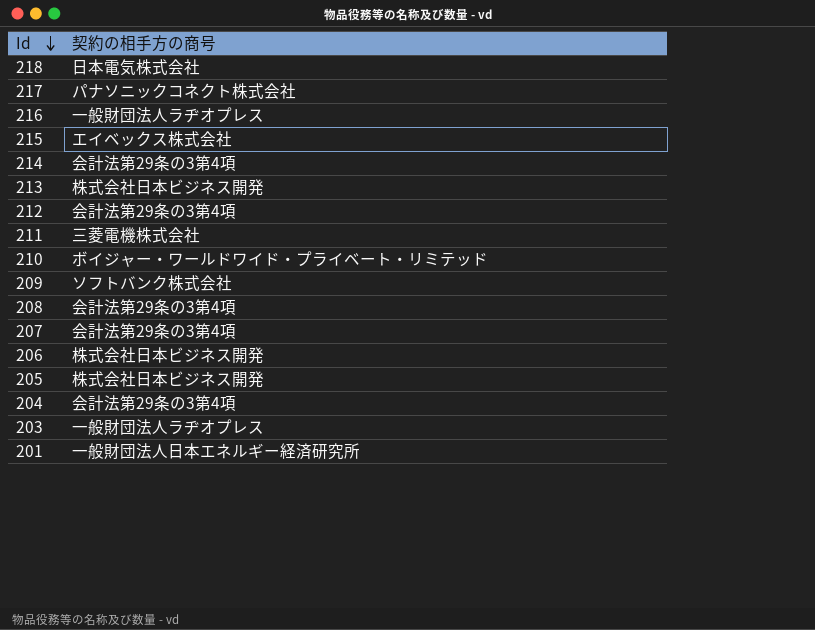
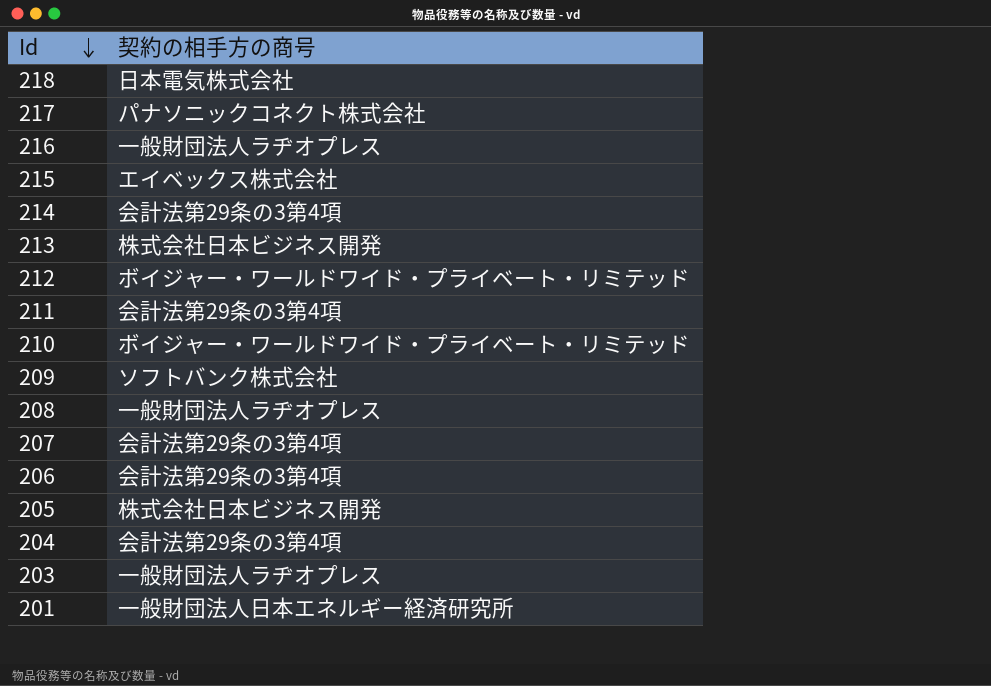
212 | 契約の相手方の商号: 会計法第29条の3第4項 -> ボイジャー・ワールドワイド・プライベート・リミテッド
211 | 契約の相手方の商号: 三菱電機株式会社 -> 会計法第29条の3第4項
208 | 契約の相手方の商号: 会計法第29条の3第4項 -> 一般財団法人ラヂオプレス
206 | 契約の相手方の商号: 株式会社日本ビジネス開発 -> 会計法第29条の3第4項

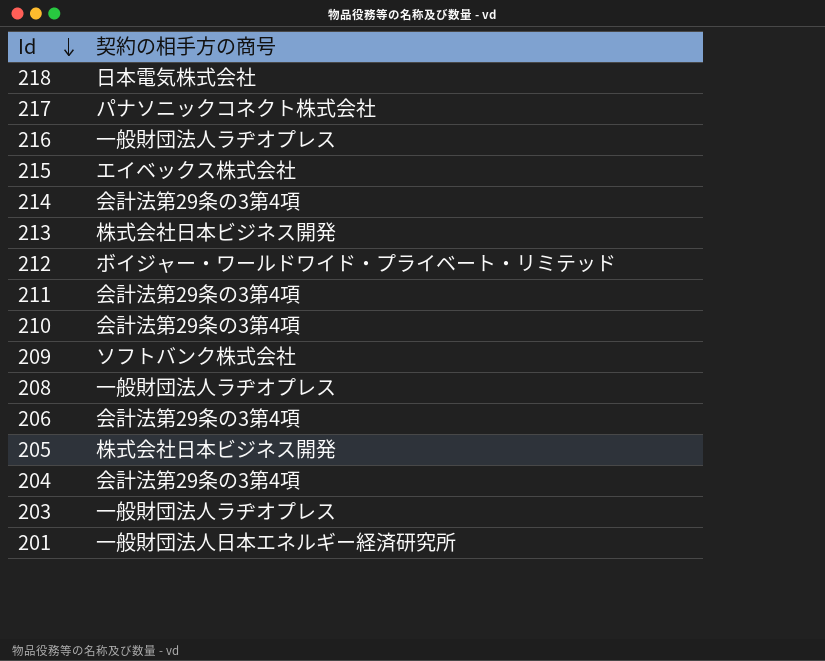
row 207: 会計法第29条の3第4項 -> none
210 | 契約の相手方の商号: ボイジャー・ワールドワイド・プライベート・リミテッド -> 会計法第29条の3第4項

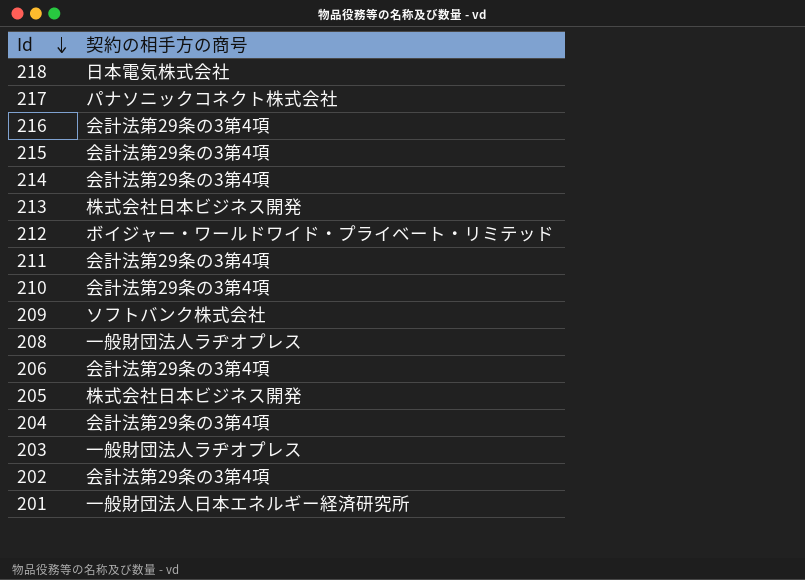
216 | 契約の相手方の商号: 一般財団法人ラヂオプレス -> 会計法第29条の3第4項
215 | 契約の相手方の商号: エイベックス株式会社 -> 会計法第29条の3第4項
row 202: none -> 会計法第29条の3第4項

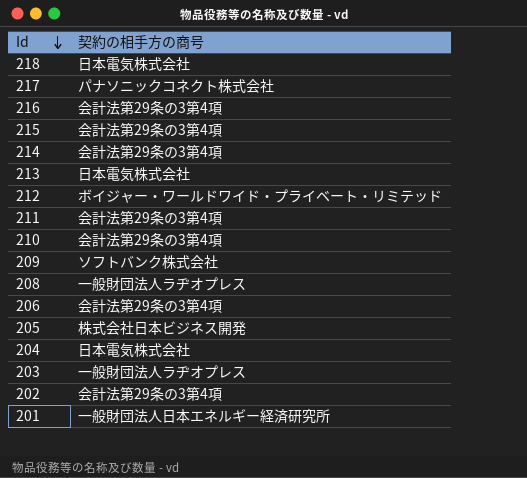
213 | 契約の相手方の商号: 株式会社日本ビジネス開発 -> 日本電気株式会社
204 | 契約の相手方の商号: 会計法第29条の3第4項 -> 日本電気株式会社

